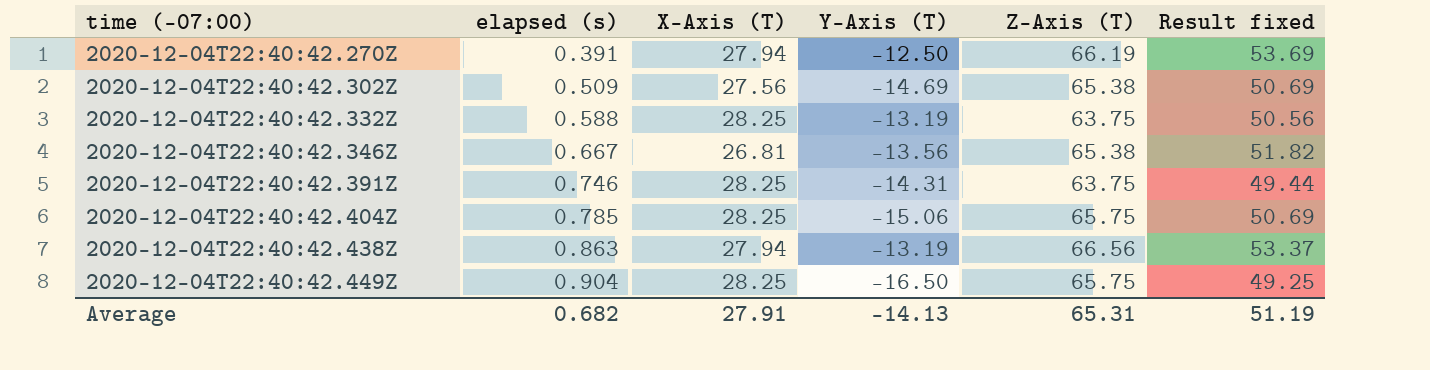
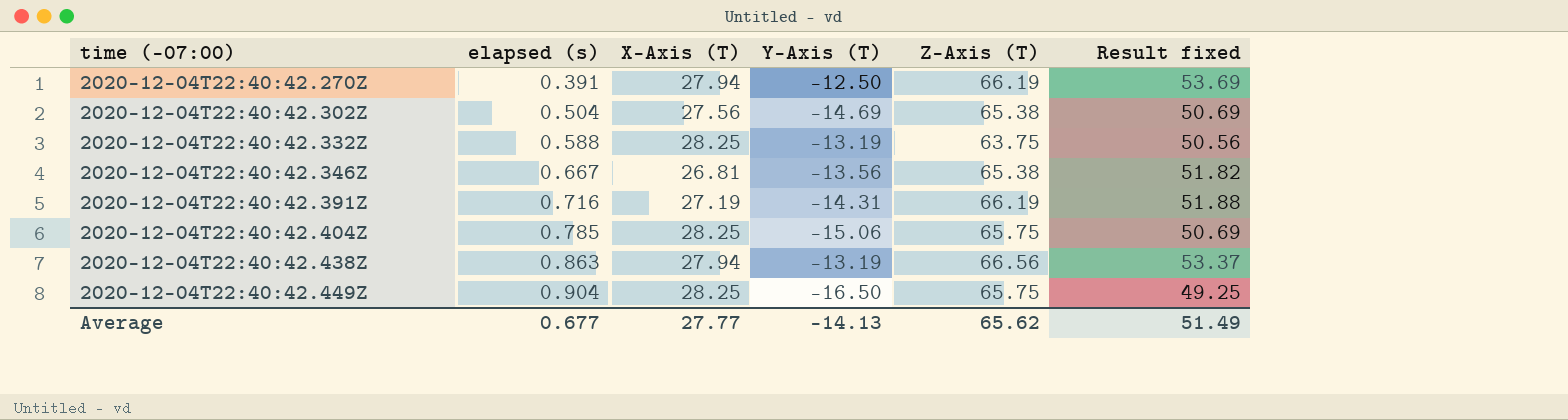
2020-12-04T22:40:42.302Z | elapsed (s): 0.509 -> 0.504
2020-12-04T22:40:42.391Z | elapsed (s): 0.746 -> 0.716
2020-12-04T22:40:42.391Z | X-Axis (T): 28.25 -> 27.19
2020-12-04T22:40:42.391Z | Z-Axis (T): 63.75 -> 66.19
2020-12-04T22:40:42.391Z | Result fixed: 49.44 -> 51.88
Average | elapsed (s): 0.682 -> 0.677
Average | X-Axis (T): 27.91 -> 27.77
Average | Z-Axis (T): 65.31 -> 65.62
Average | Result fixed: 51.19 -> 51.49

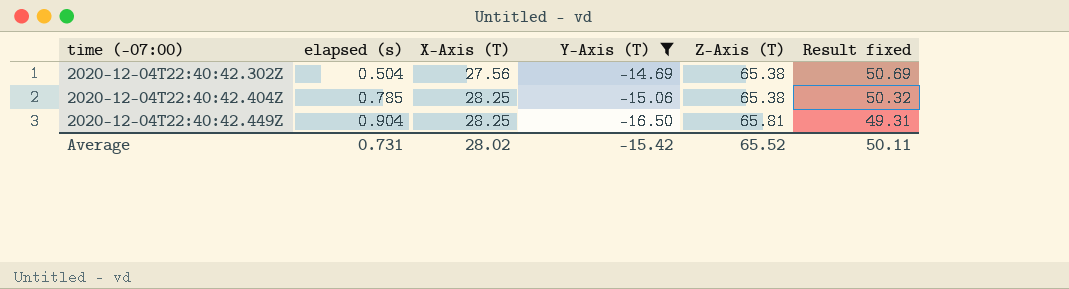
filter: none -> Y-Axis (T) <= -14.69
2020-12-04T22:40:42.404Z | Z-Axis (T): 65.75 -> 65.38
2020-12-04T22:40:42.404Z | Result fixed: 50.69 -> 50.32
2020-12-04T22:40:42.449Z | Z-Axis (T): 65.75 -> 65.81
2020-12-04T22:40:42.449Z | Result fixed: 49.25 -> 49.31
Average | elapsed (s): 0.677 -> 0.731
Average | X-Axis (T): 27.77 -> 28.02
Average | Y-Axis (T): -14.13 -> -15.42
Average | Z-Axis (T): 65.62 -> 65.52
Average | Result fixed: 51.49 -> 50.11

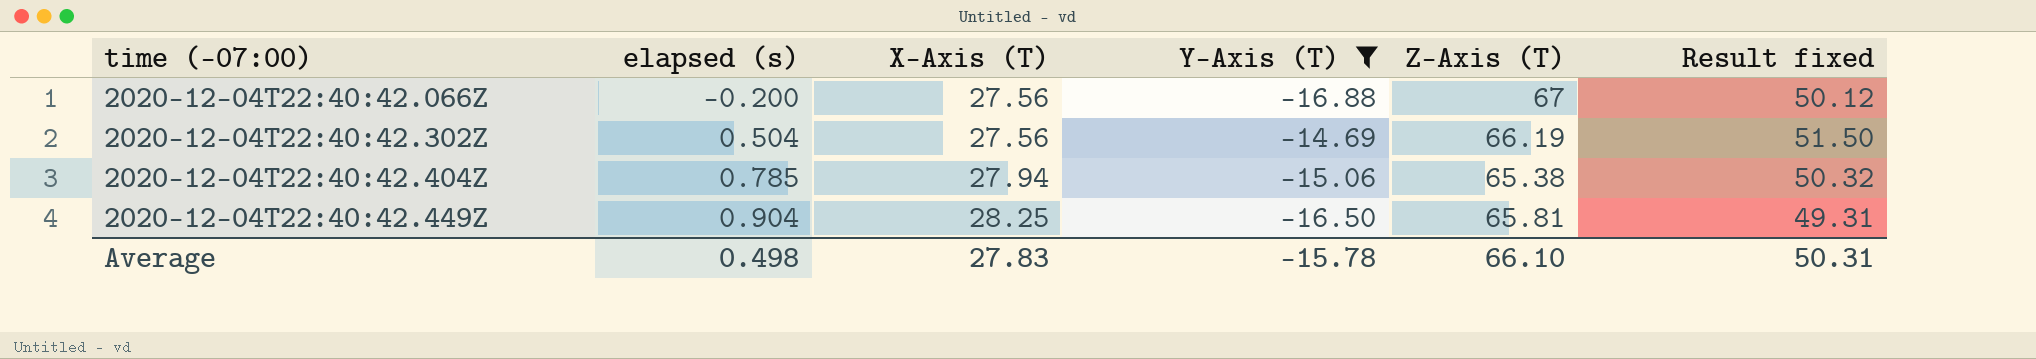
row 2020-12-04T22:40:42.066Z: none -> -0.200 | 27.56 | -16.88 | 67 | 50.12
2020-12-04T22:40:42.302Z | Z-Axis (T): 65.38 -> 66.19
2020-12-04T22:40:42.302Z | Result fixed: 50.69 -> 51.50
2020-12-04T22:40:42.404Z | X-Axis (T): 28.25 -> 27.94
Average | elapsed (s): 0.731 -> 0.498
Average | X-Axis (T): 28.02 -> 27.83
Average | Y-Axis (T): -15.42 -> -15.78
Average | Z-Axis (T): 65.52 -> 66.10
Average | Result fixed: 50.11 -> 50.31

